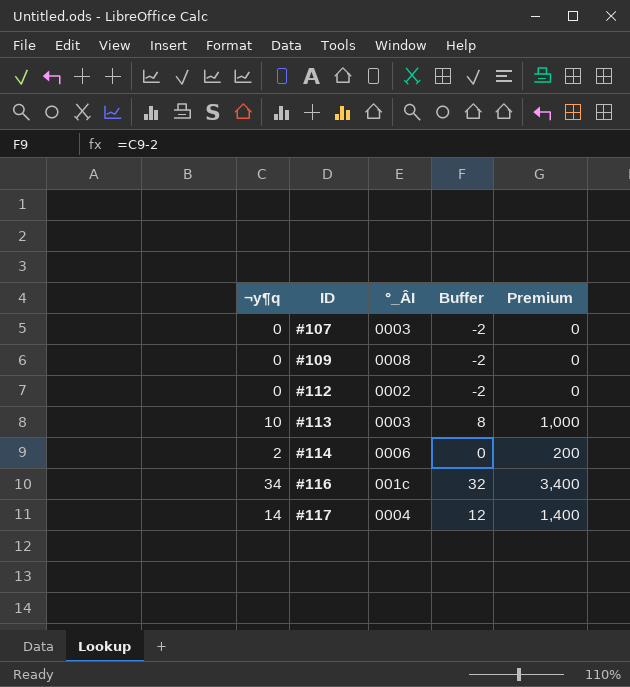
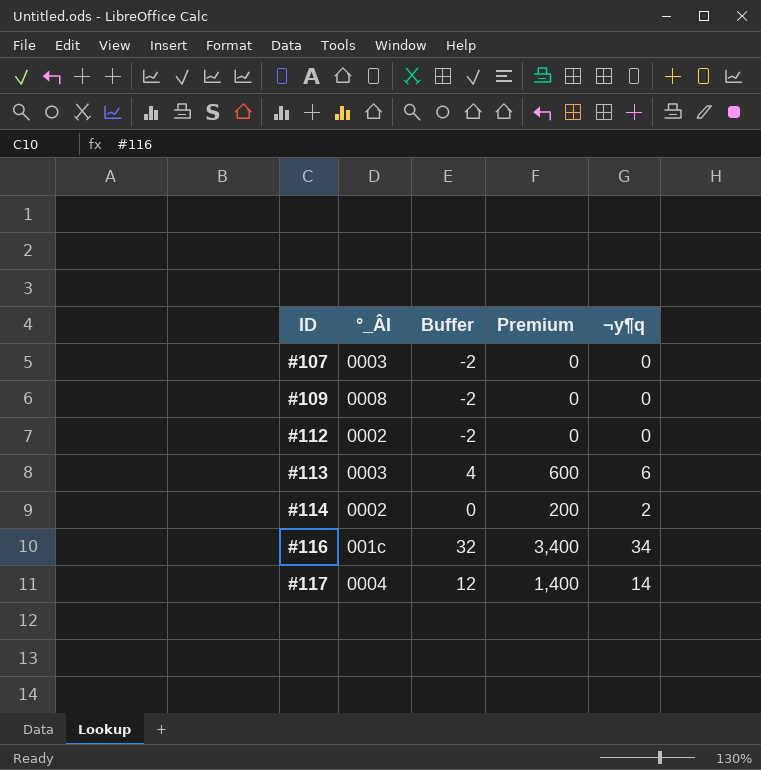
column ¬y¶q | position: 1 -> 5
#113 | Buffer: 8 -> 4
#113 | Premium: 1,000 -> 600
#113 | ¬y¶q: 10 -> 6
#114 | °_ÂI: 0006 -> 0002

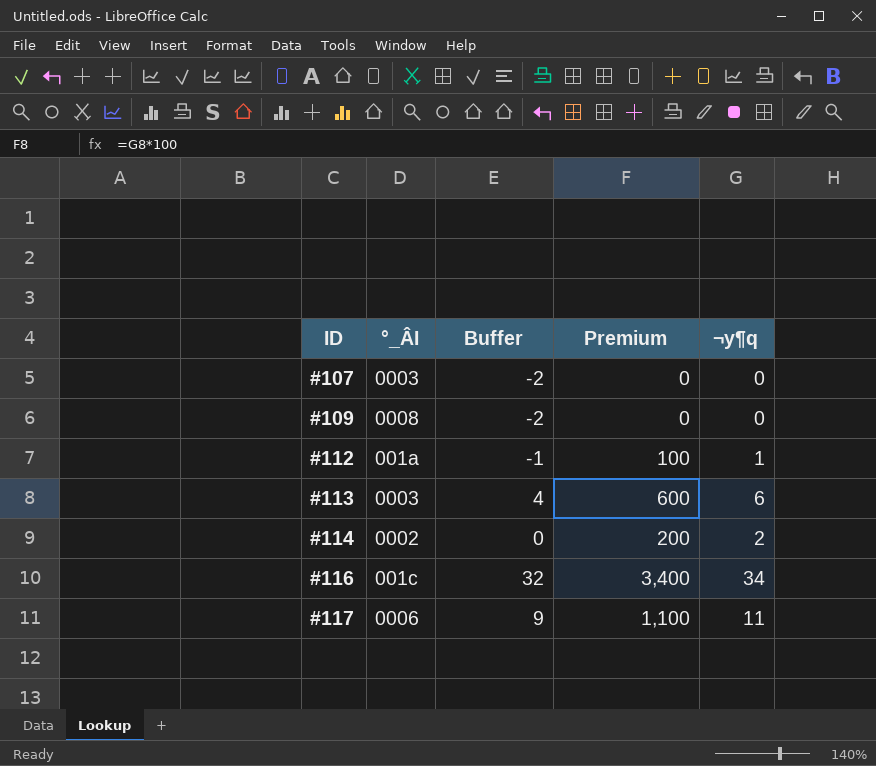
#112 | °_ÂI: 0002 -> 001a
#112 | Buffer: -2 -> -1
#112 | Premium: 0 -> 100
#112 | ¬y¶q: 0 -> 1
#117 | °_ÂI: 0004 -> 0006
#117 | Buffer: 12 -> 9
#117 | Premium: 1,400 -> 1,100
#117 | ¬y¶q: 14 -> 11

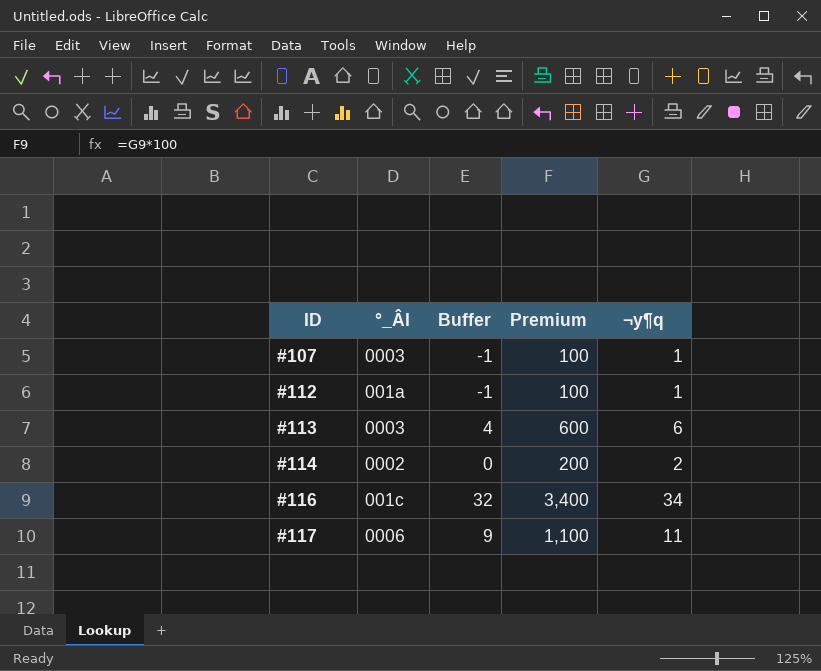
row #109: 0008 | -2 | 0 | 0 -> none
#107 | Buffer: -2 -> -1
#107 | Premium: 0 -> 100
#107 | ¬y¶q: 0 -> 1

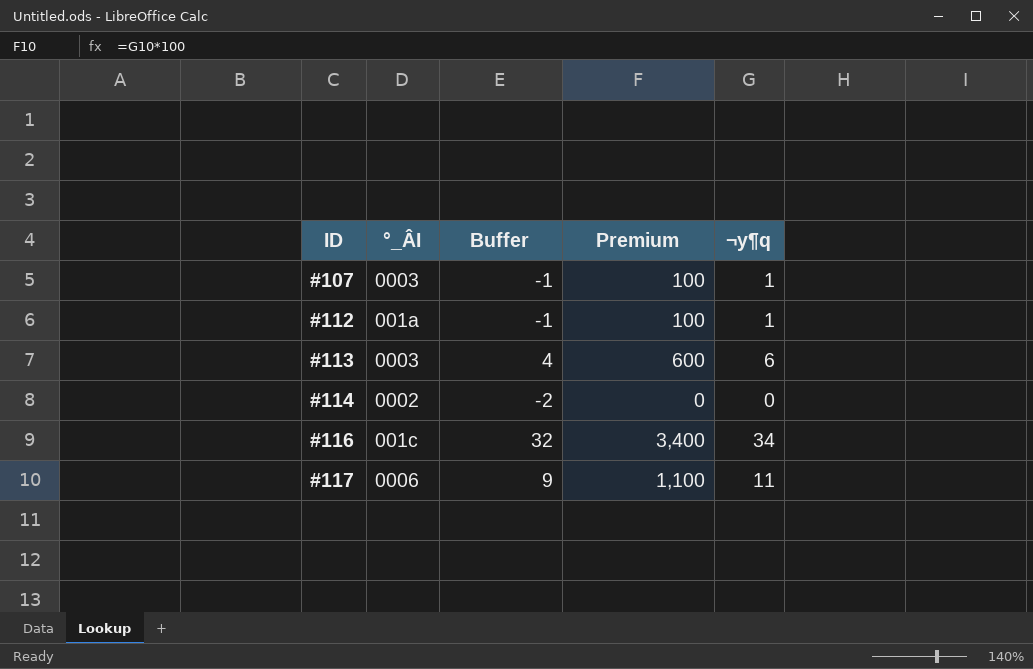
#114 | Buffer: 0 -> -2
#114 | Premium: 200 -> 0
#114 | ¬y¶q: 2 -> 0

